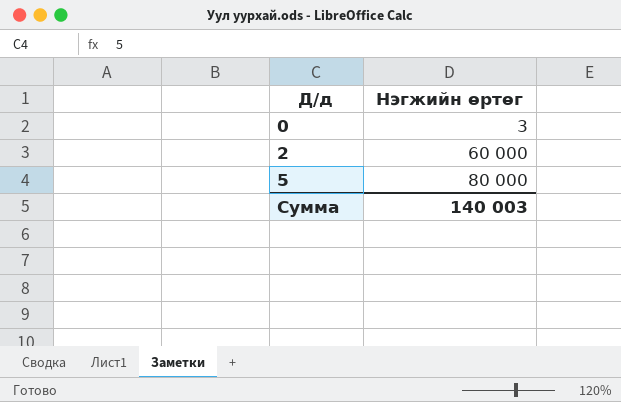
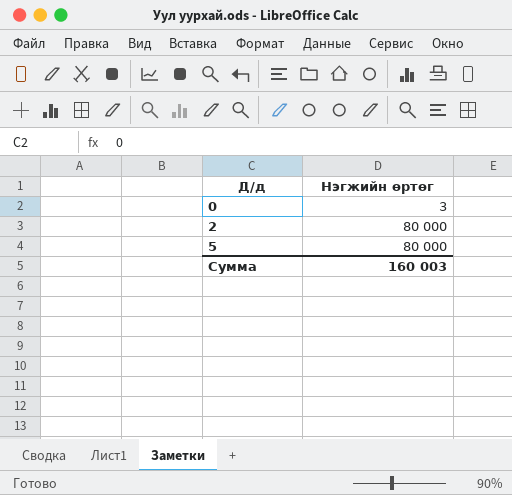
2 | Нэгжийн өртөг: 60 000 -> 80 000
Сумма | Нэгжийн өртөг: 140 003 -> 160 003

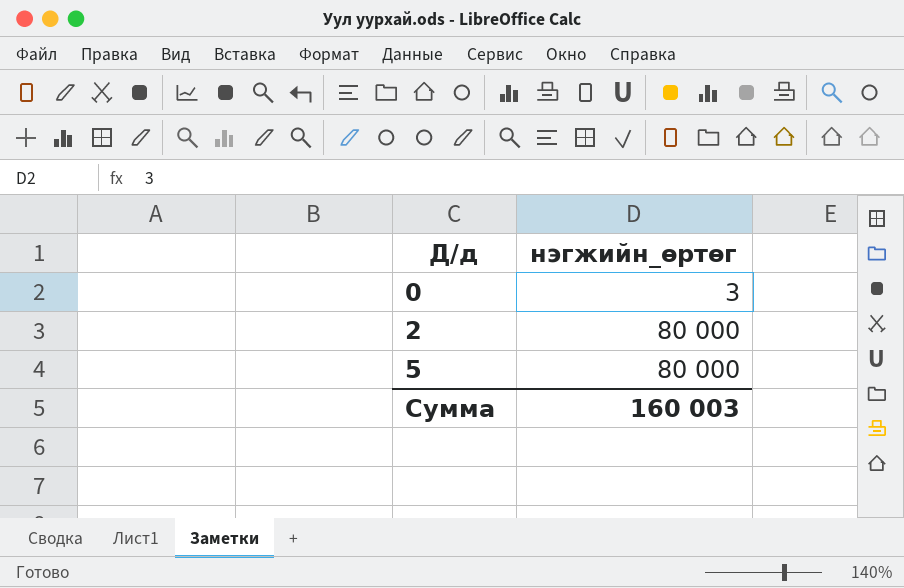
column name: Нэгжийн өртөг -> нэгжийн_өртөг

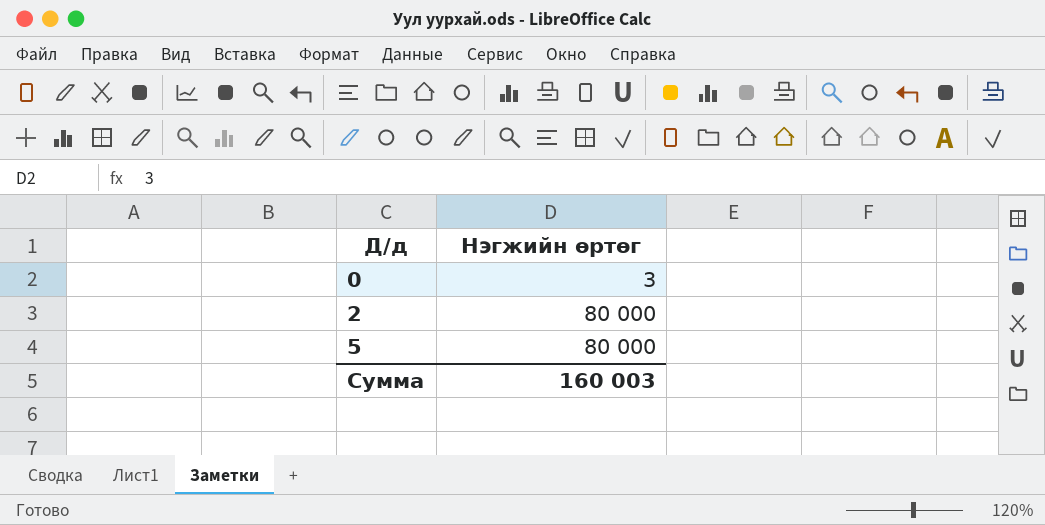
column name: нэгжийн_өртөг -> Нэгжийн өртөг

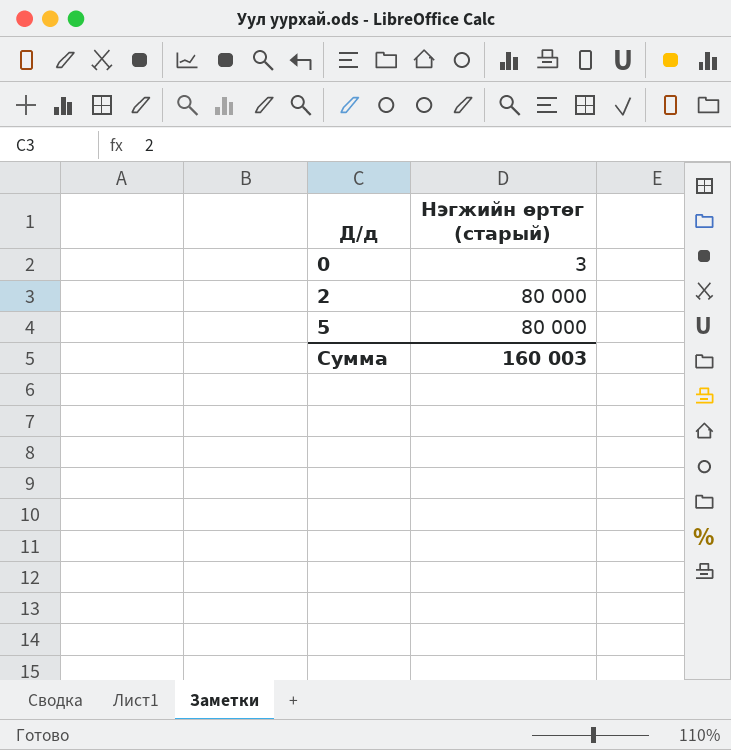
column name: Нэгжийн өртөг -> Нэгжийн өртөг (старый)

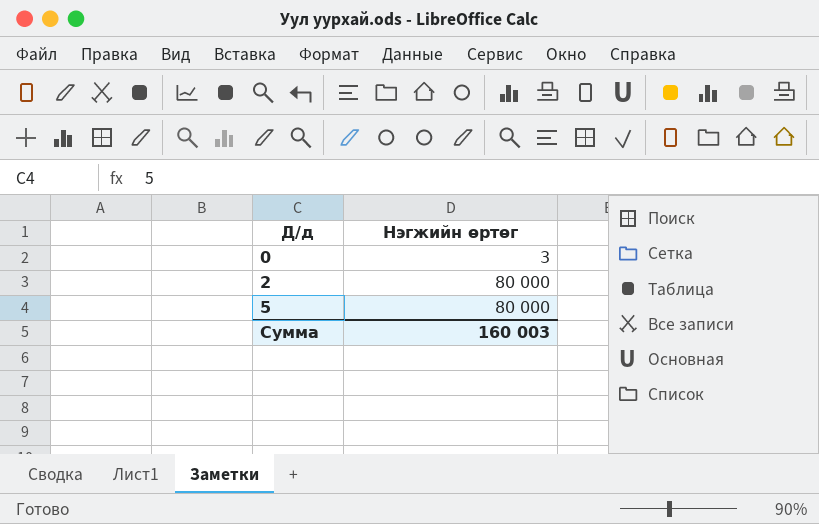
column name: Нэгжийн өртөг (старый) -> Нэгжийн өртөг

